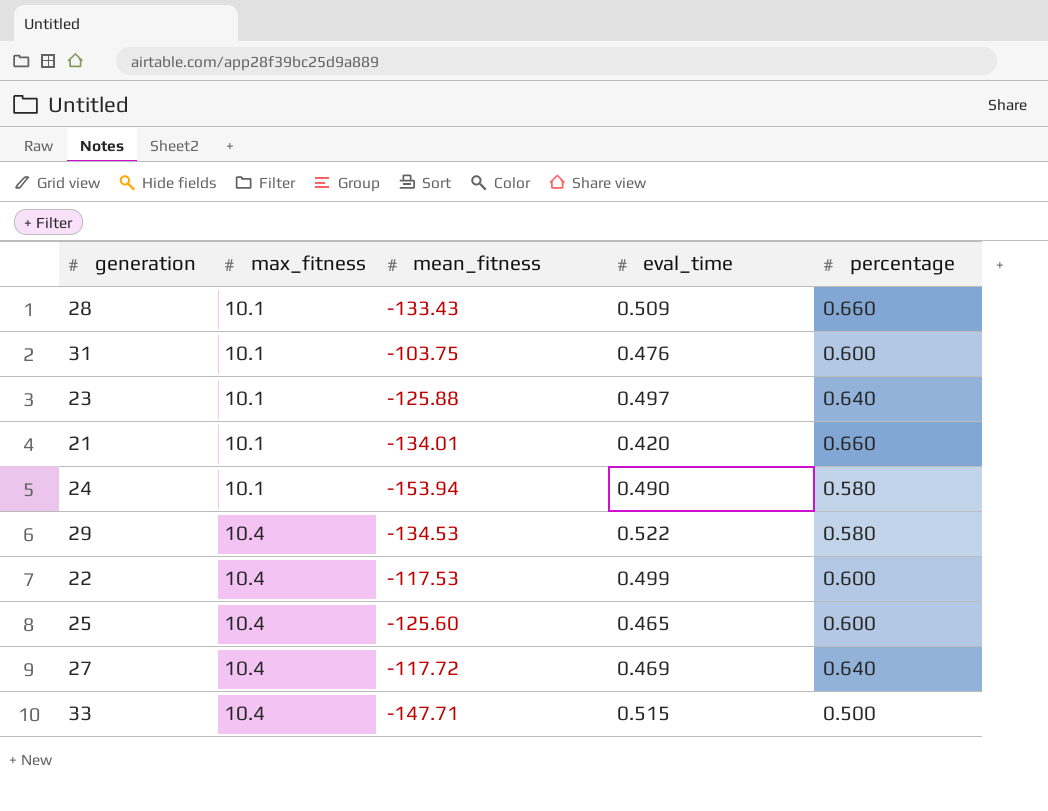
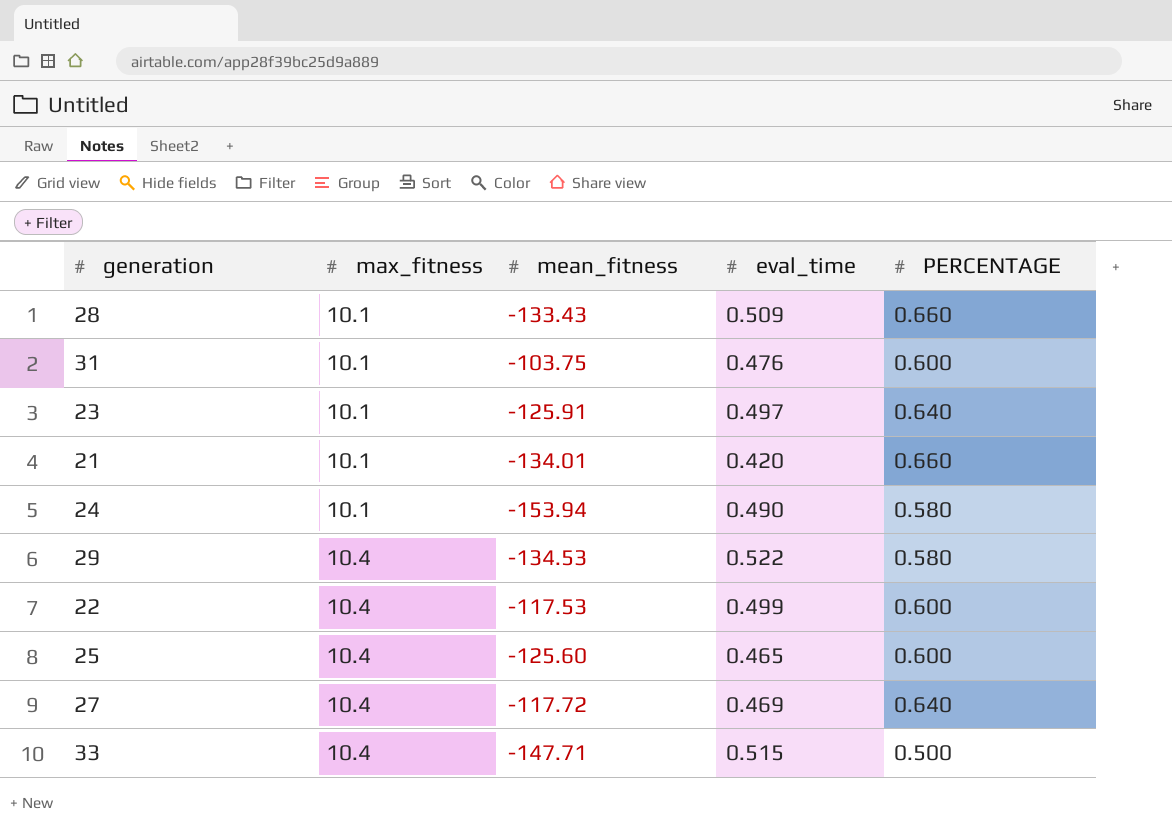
column name: percentage -> PERCENTAGE
23 | mean_fitness: -125.88 -> -125.91

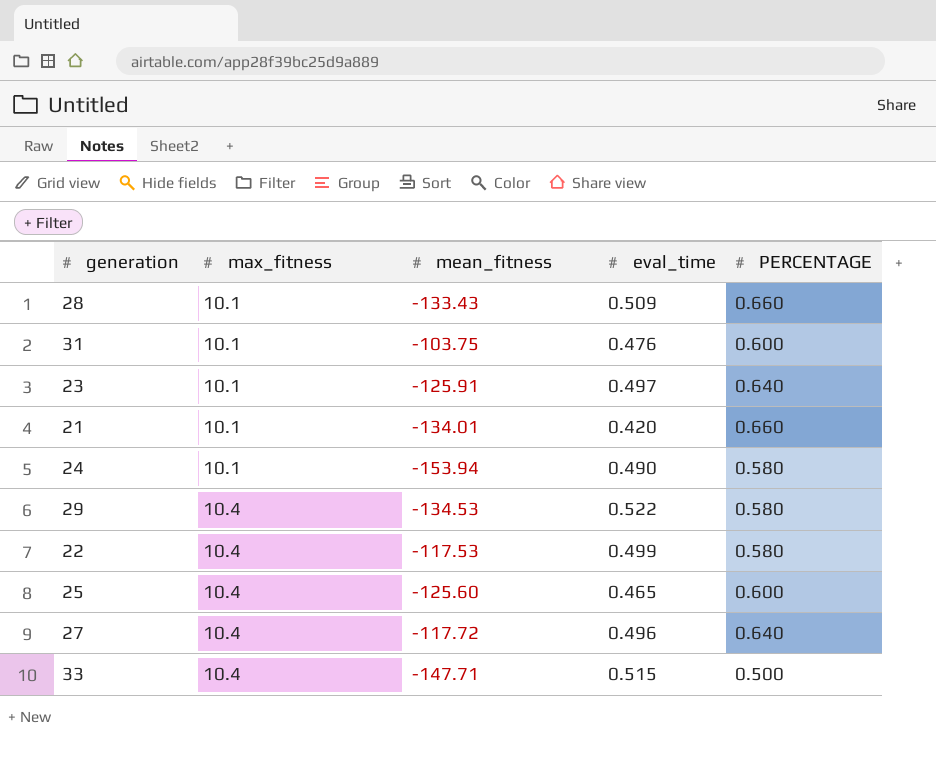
22 | PERCENTAGE: 0.600 -> 0.580
27 | eval_time: 0.469 -> 0.496

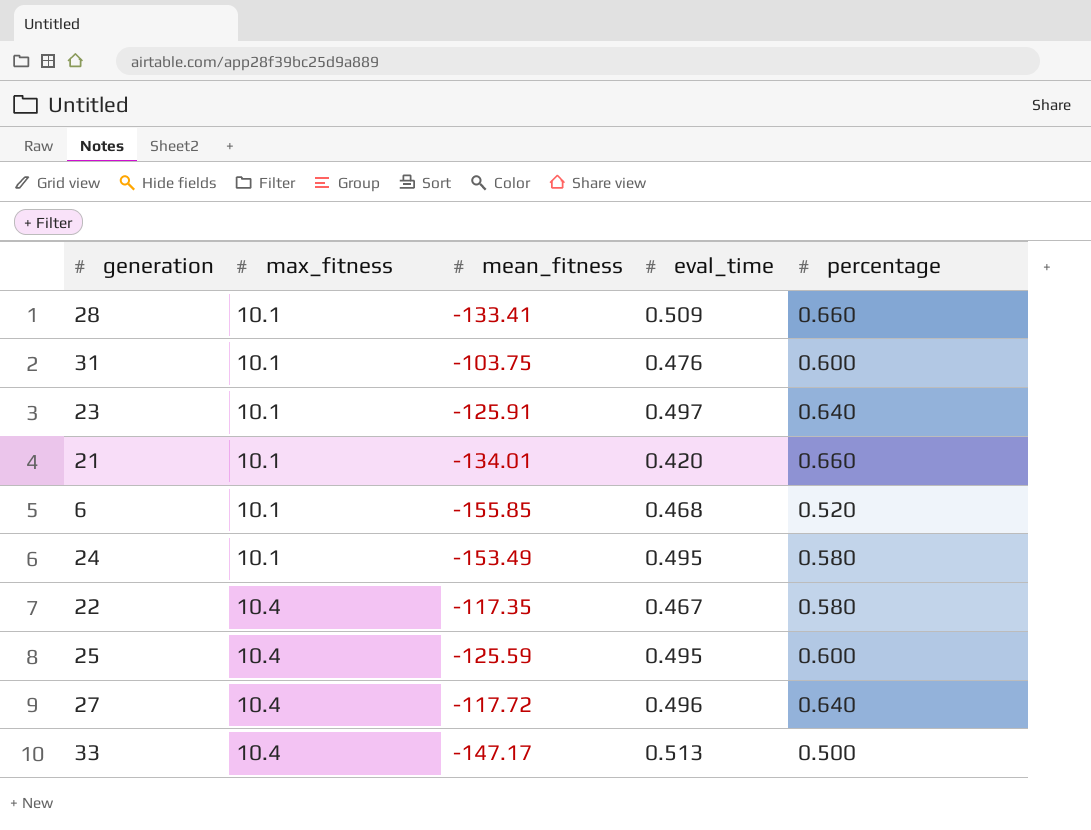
column name: PERCENTAGE -> percentage
row 29: 10.4 | -134.53 | 0.522 | 0.580 -> none
28 | mean_fitness: -133.43 -> -133.41
row 6: none -> 10.1 | -155.85 | 0.468 | 0.520
24 | mean_fitness: -153.94 -> -153.49
24 | eval_time: 0.490 -> 0.495
22 | mean_fitness: -117.53 -> -117.35
22 | eval_time: 0.499 -> 0.467
25 | mean_fitness: -125.60 -> -125.59
25 | eval_time: 0.465 -> 0.495
33 | mean_fitness: -147.71 -> -147.17
33 | eval_time: 0.515 -> 0.513

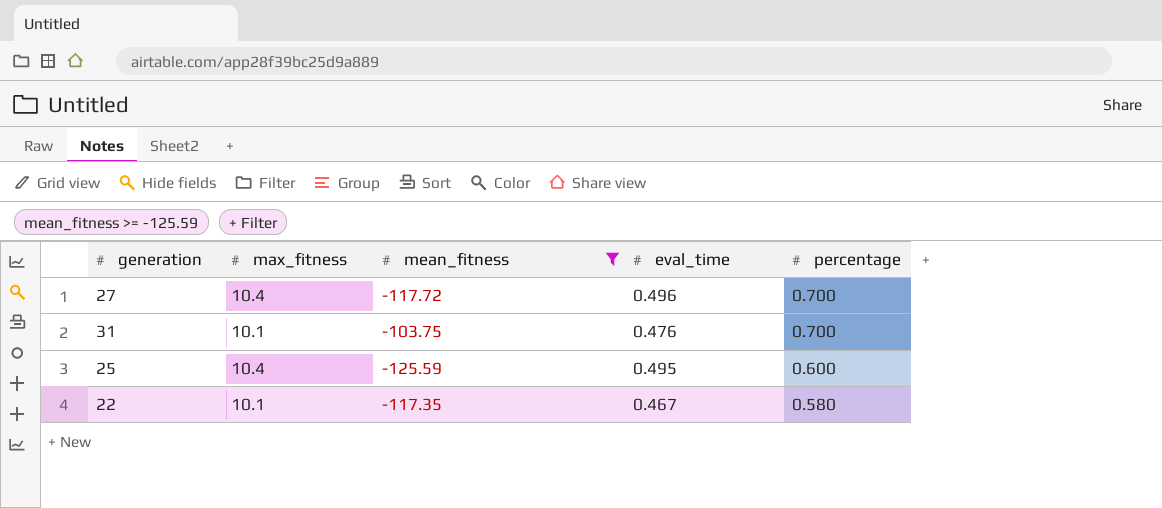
filter: none -> mean_fitness >= -125.59
row order: max_fitness ascending -> percentage descending
27 | percentage: 0.640 -> 0.700
31 | percentage: 0.600 -> 0.700
22 | max_fitness: 10.4 -> 10.1

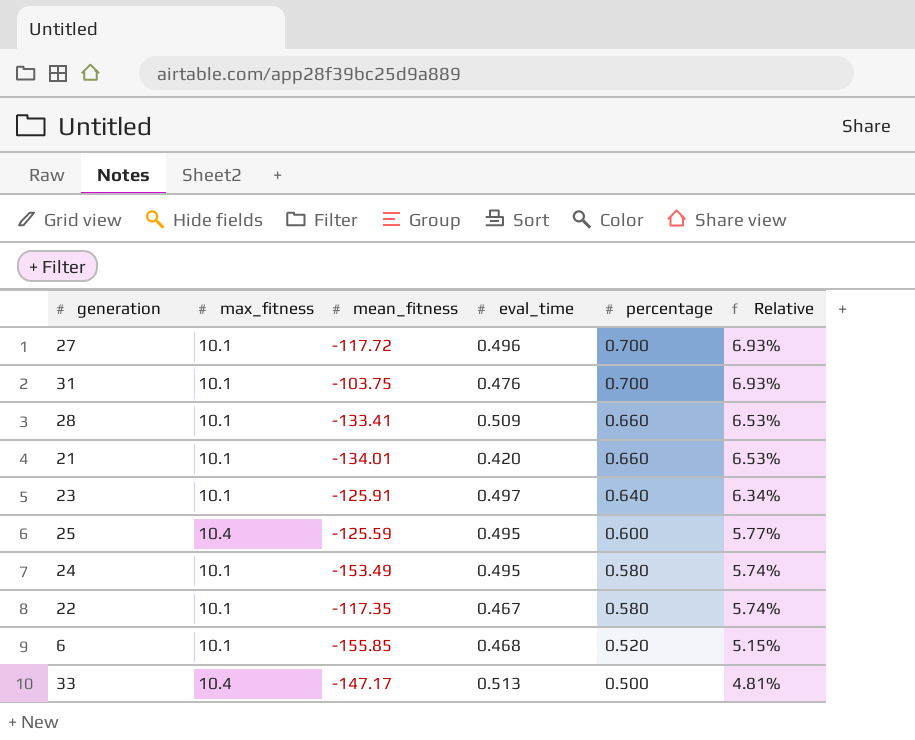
filter: mean_fitness >= -125.59 -> none
column Relative | formula: none -> [percentage] / [max_fitness]
27 | max_fitness: 10.4 -> 10.1

